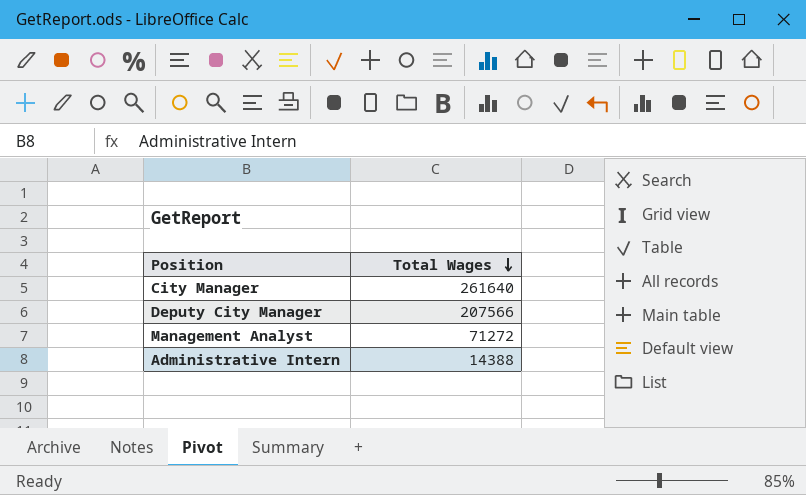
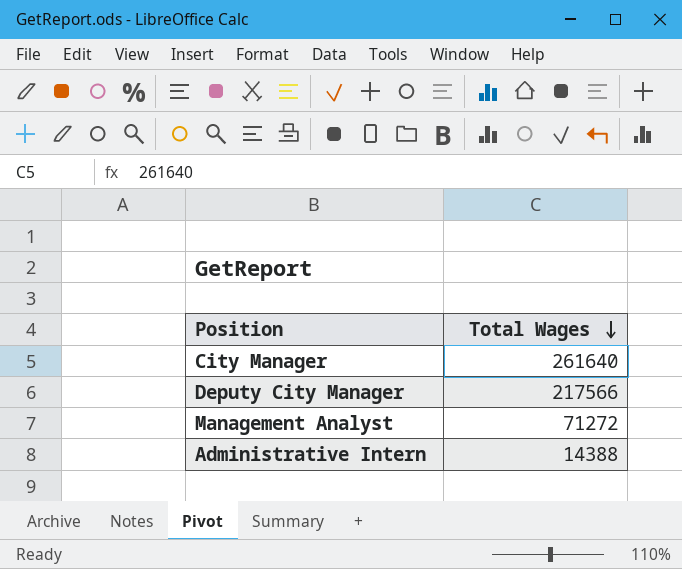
Deputy City Manager | Total Wages: 207566 -> 217566

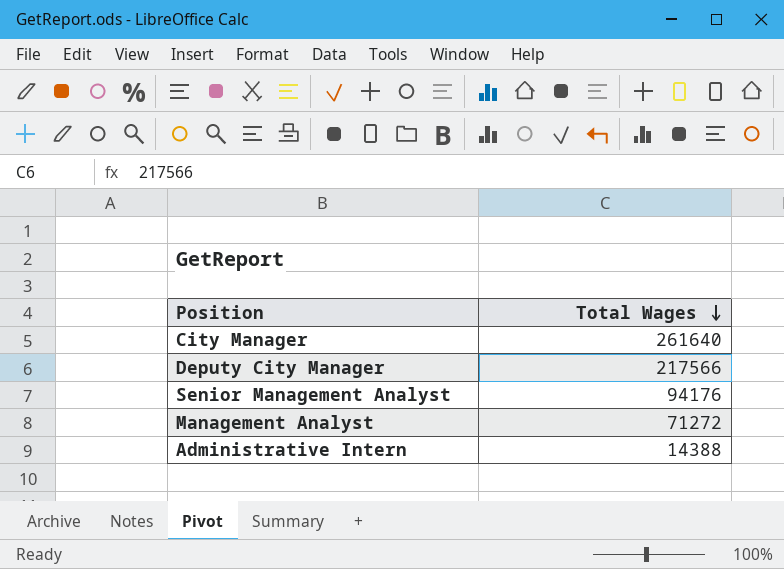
row Senior Management Analyst: none -> 94176

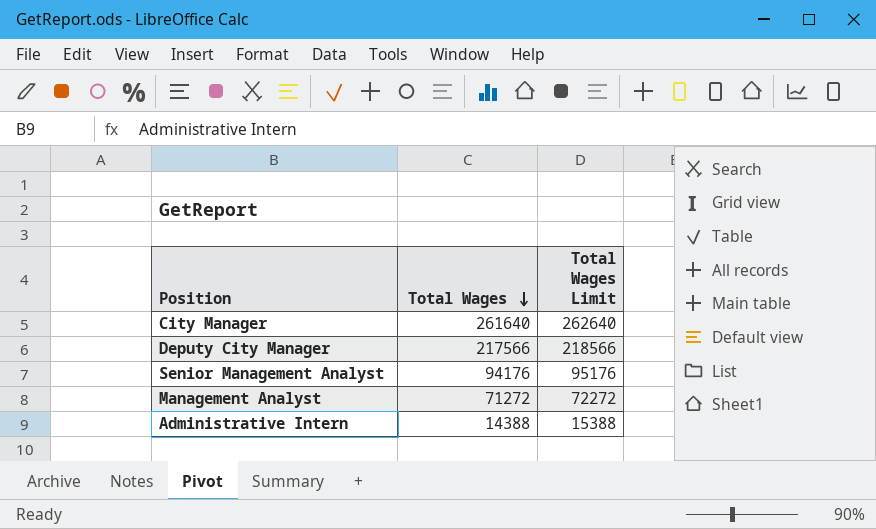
column Total Wages Limit | formula: none -> [Total Wages] + 1000

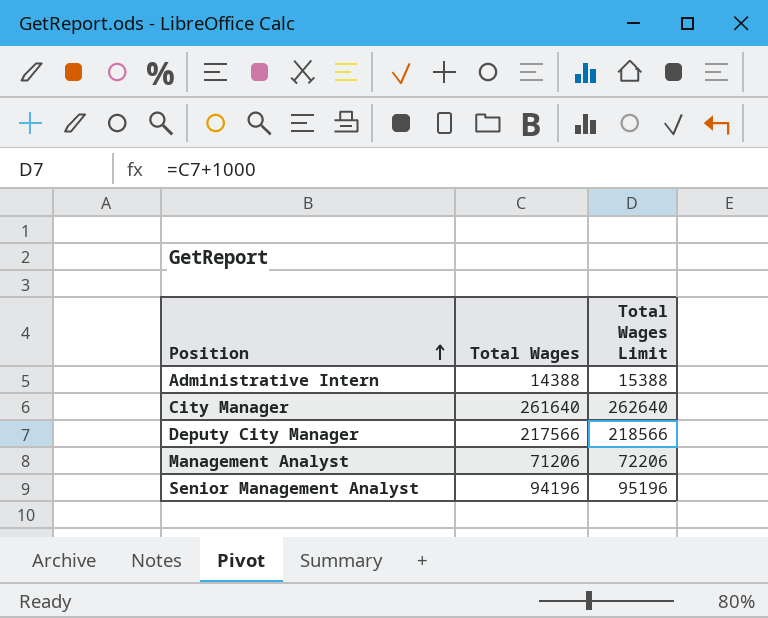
row order: Total Wages descending -> Position ascending
Management Analyst | Total Wages: 71272 -> 71206
Management Analyst | Total Wages Limit: 72272 -> 72206
Senior Management Analyst | Total Wages: 94176 -> 94196
Senior Management Analyst | Total Wages Limit: 95176 -> 95196

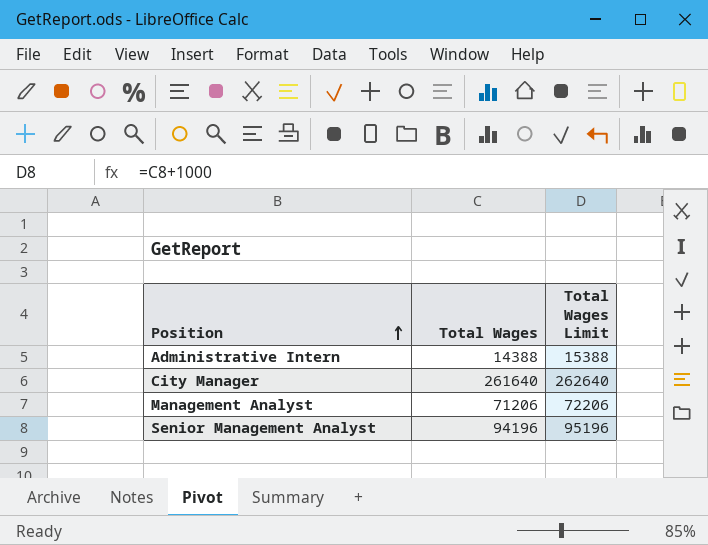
row Deputy City Manager: 217566 | 218566 -> none

